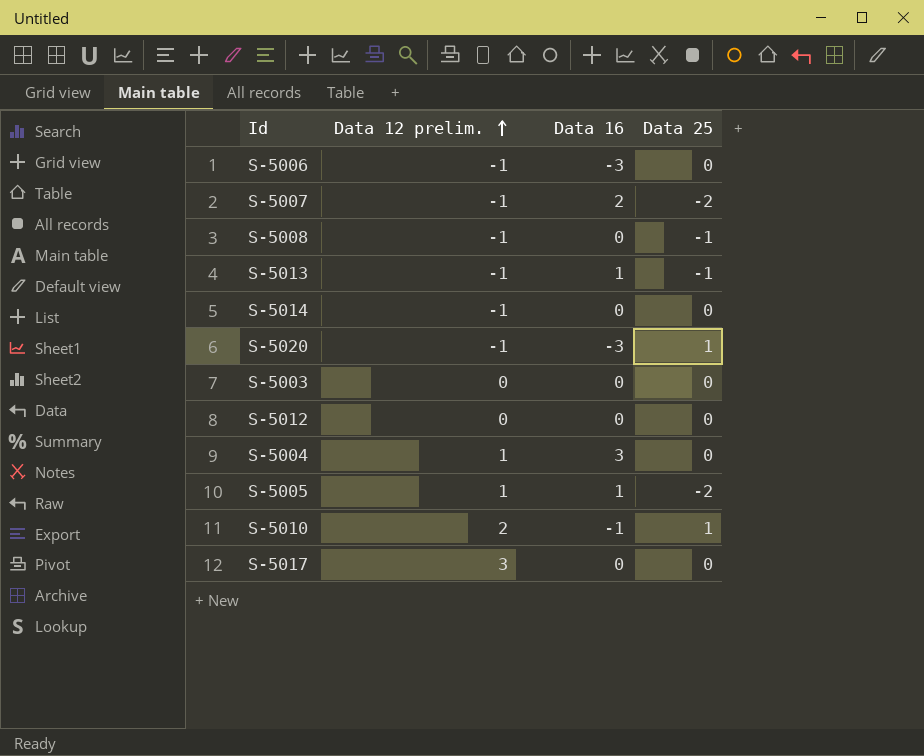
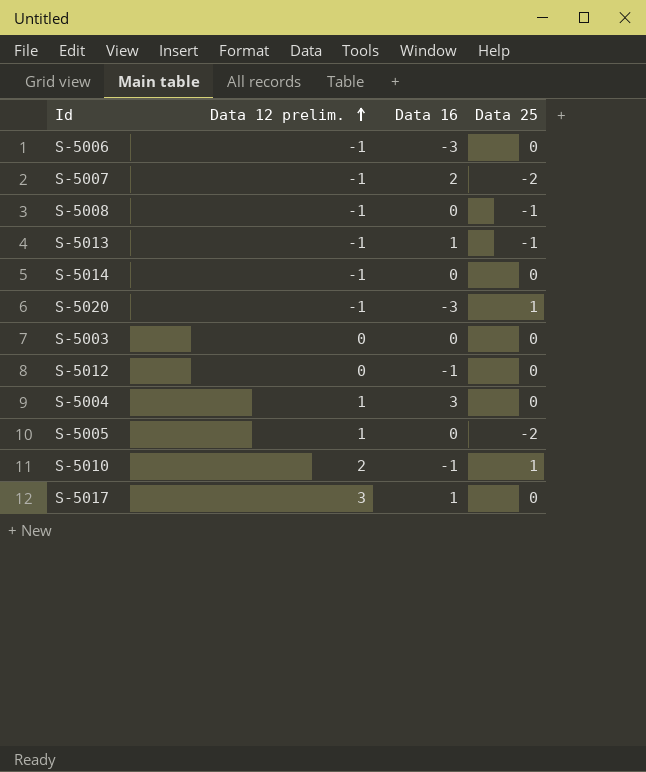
S-5012 | Data 16: 0 -> -1
S-5005 | Data 16: 1 -> 0
S-5017 | Data 16: 0 -> 1

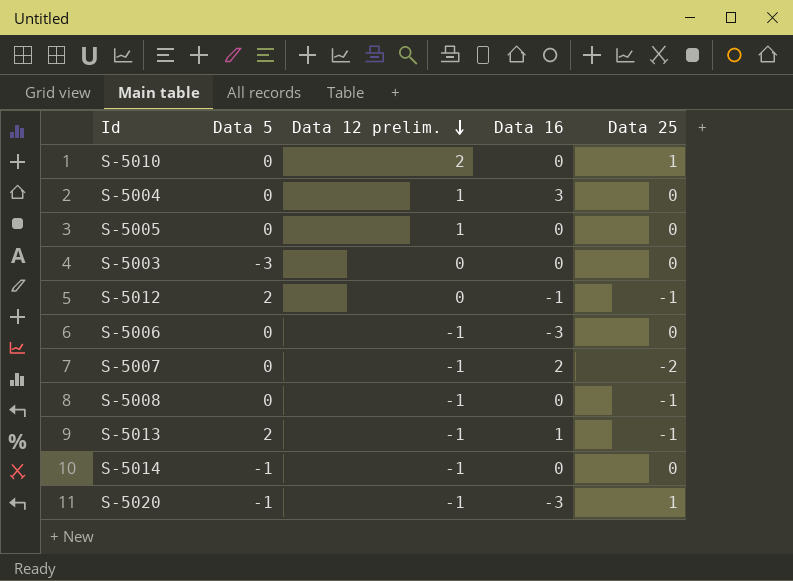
row order: Data 12 prelim. ascending -> Data 12 prelim. descending
column Data 5 | position: none -> 2
row S-5017: 3 | 1 | 0 -> none
S-5010 | Data 16: -1 -> 0
S-5005 | Data 25: -2 -> 0
S-5012 | Data 25: 0 -> -1

